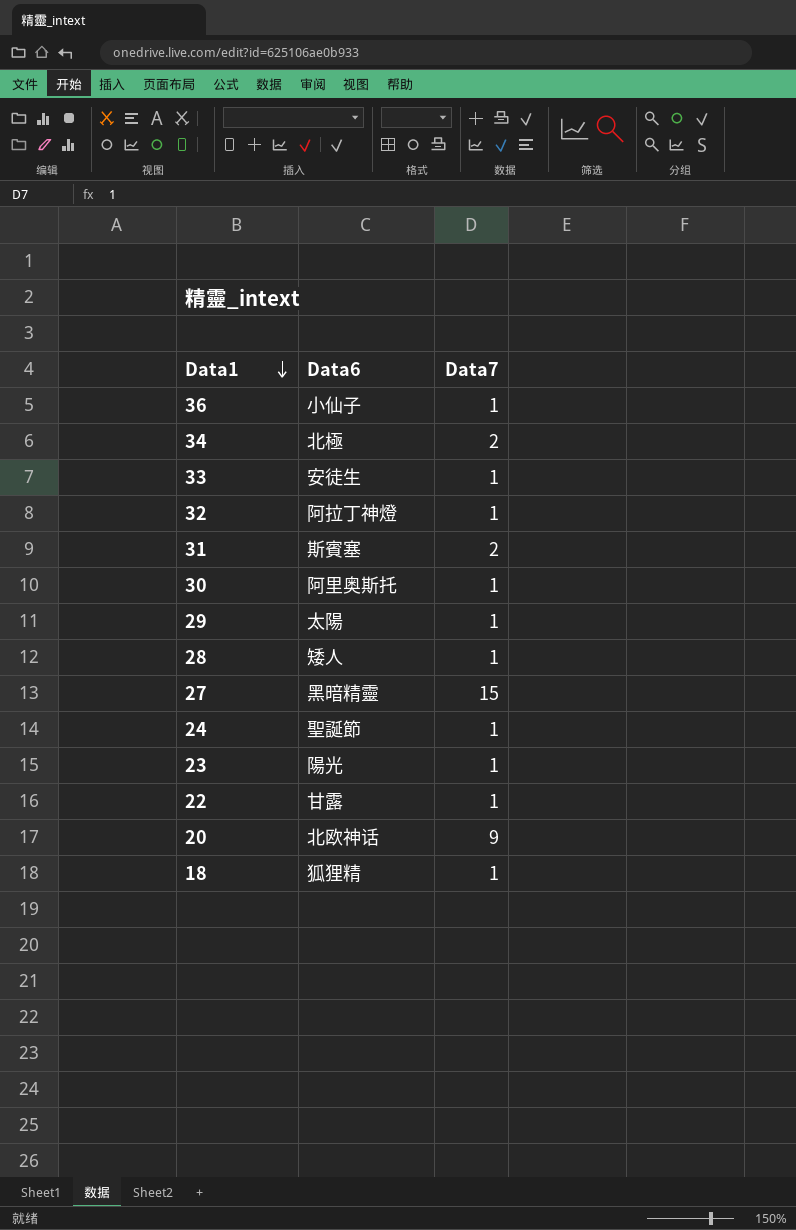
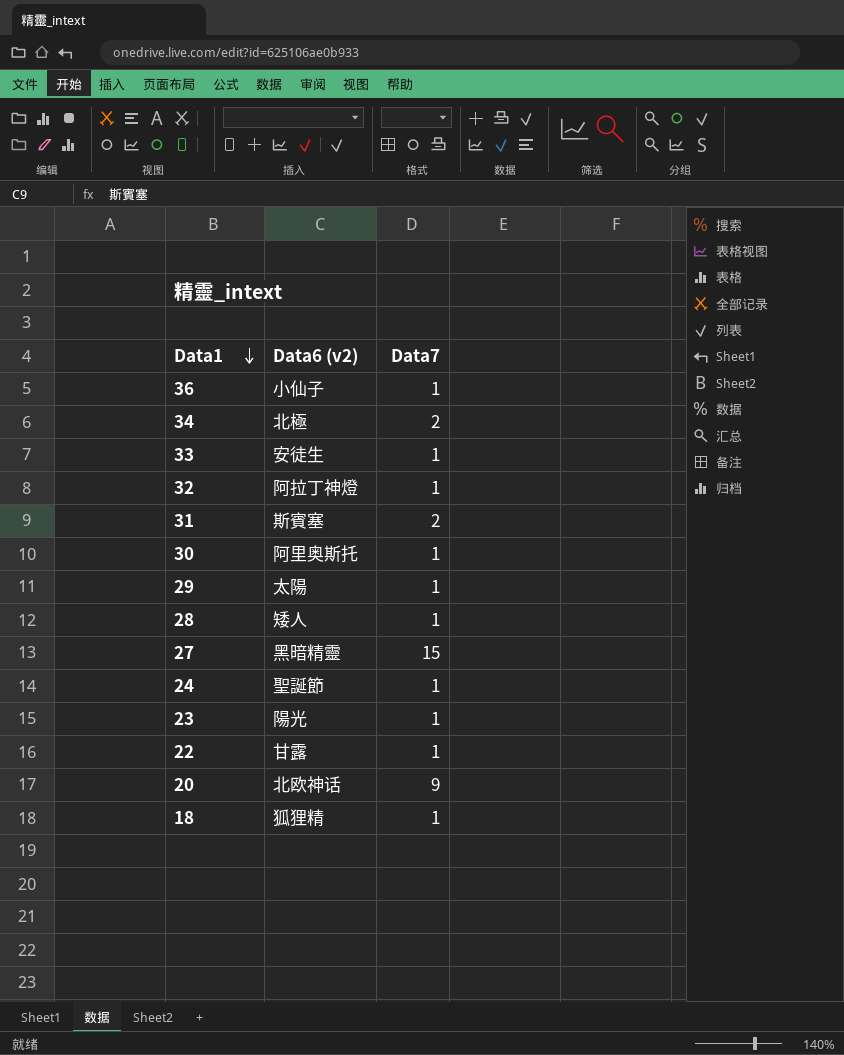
column name: Data6 -> Data6 (v2)

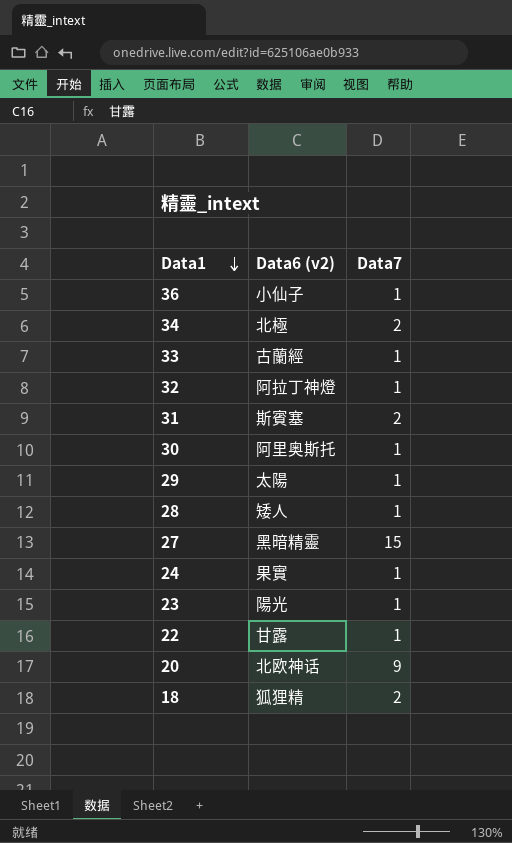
33 | Data6 (v2): 安徒生 -> 古蘭經
24 | Data6 (v2): 聖誕節 -> 果實
18 | Data7: 1 -> 2

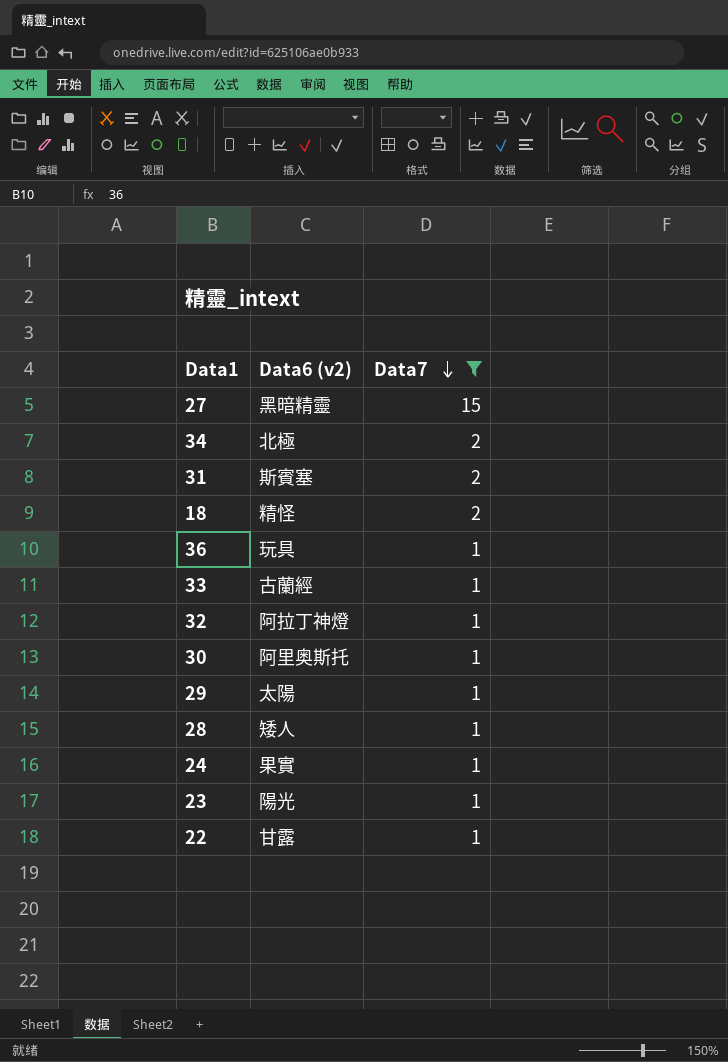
filter: none -> Data7 != 9
row order: Data1 descending -> Data7 descending
18 | Data6 (v2): 狐狸精 -> 精怪
36 | Data6 (v2): 小仙子 -> 玩具

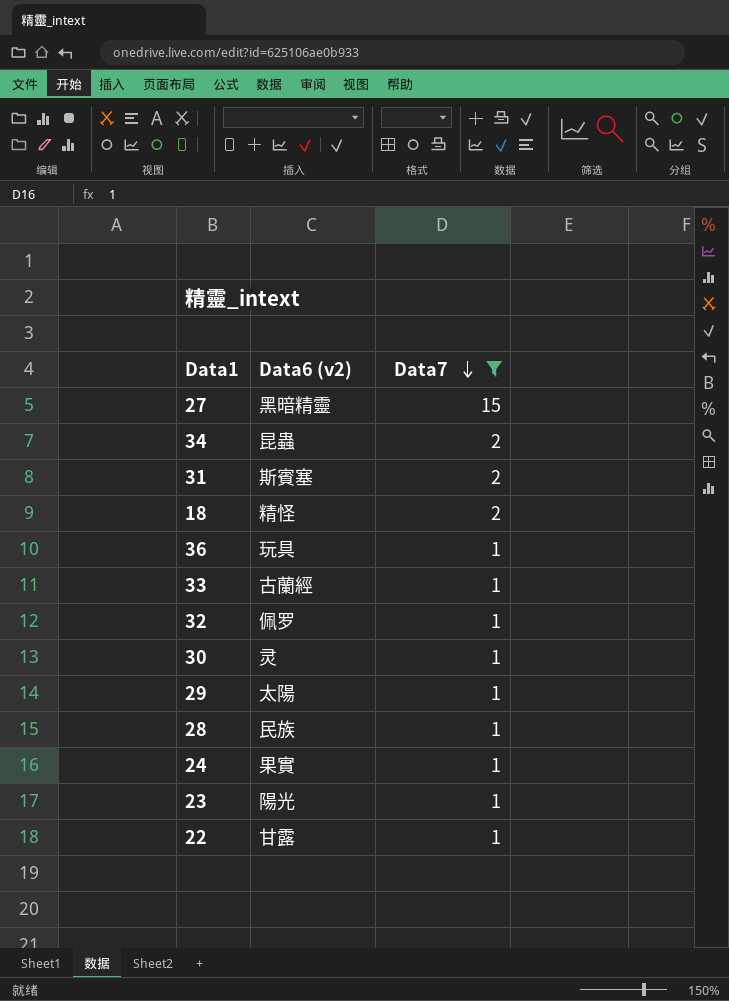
34 | Data6 (v2): 北極 -> 昆蟲
32 | Data6 (v2): 阿拉丁神燈 -> 佩罗
30 | Data6 (v2): 阿里奥斯托 -> 灵
28 | Data6 (v2): 矮人 -> 民族

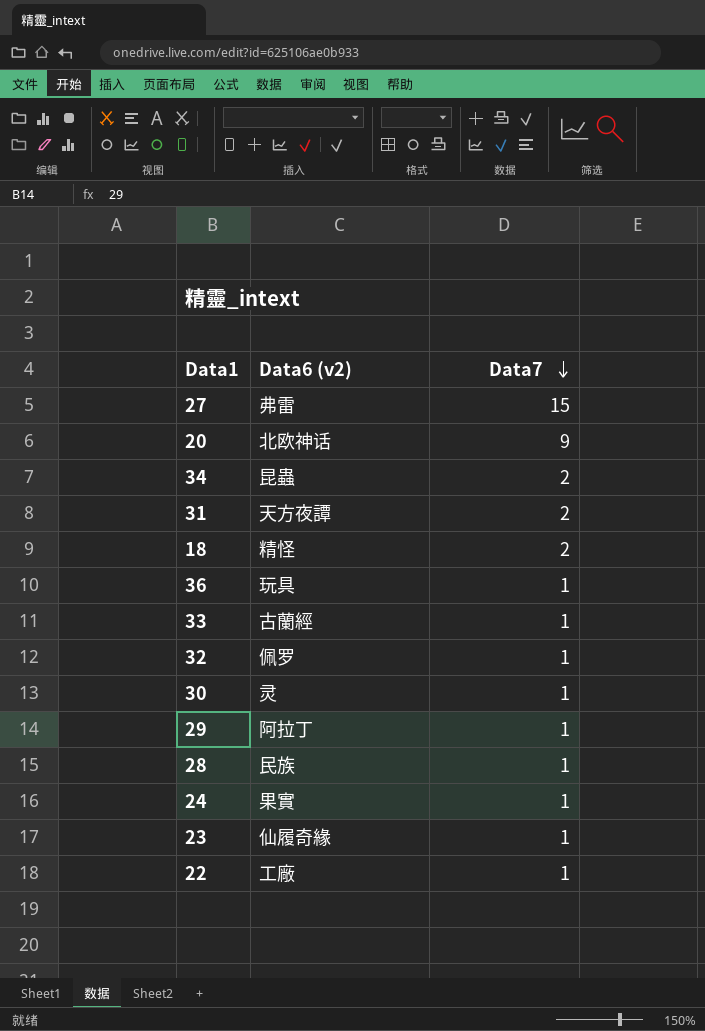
filter: Data7 != 9 -> none
27 | Data6 (v2): 黑暗精靈 -> 弗雷
31 | Data6 (v2): 斯賓塞 -> 天方夜譚
29 | Data6 (v2): 太陽 -> 阿拉丁
23 | Data6 (v2): 陽光 -> 仙履奇緣
22 | Data6 (v2): 甘露 -> 工廠

